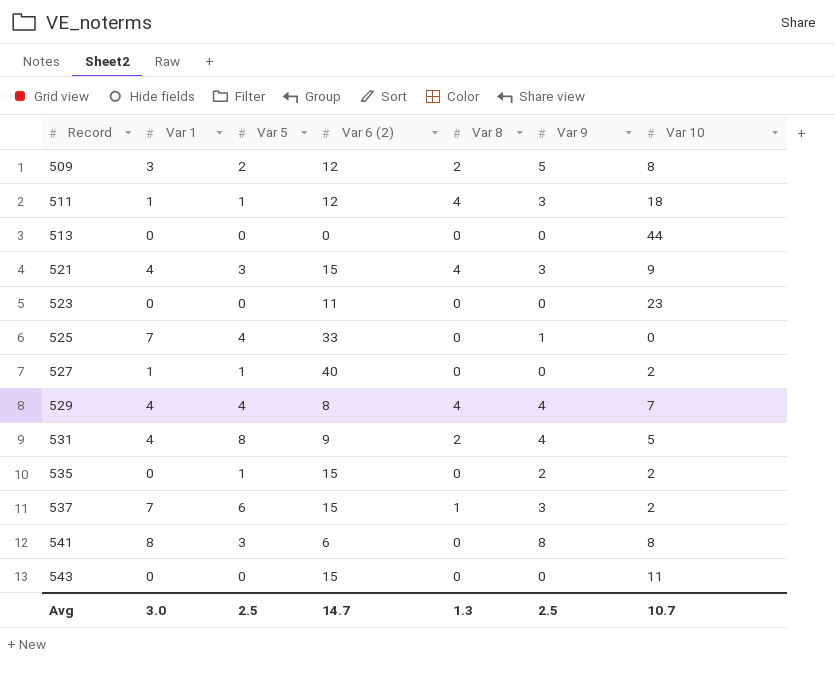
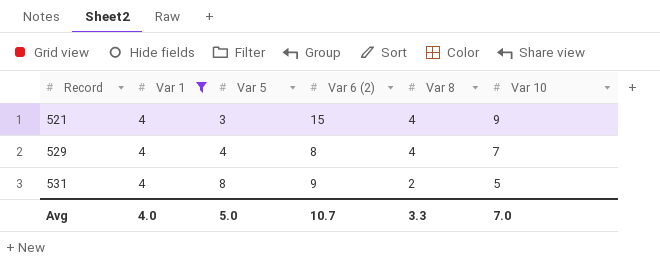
filter: none -> Var 1 = 4
column Var 9 | position: 6 -> none
Avg | Var 1: 3.0 -> 4.0
Avg | Var 5: 2.5 -> 5.0
Avg | Var 6 (2): 14.7 -> 10.7
Avg | Var 8: 1.3 -> 3.3
Avg | Var 10: 10.7 -> 7.0

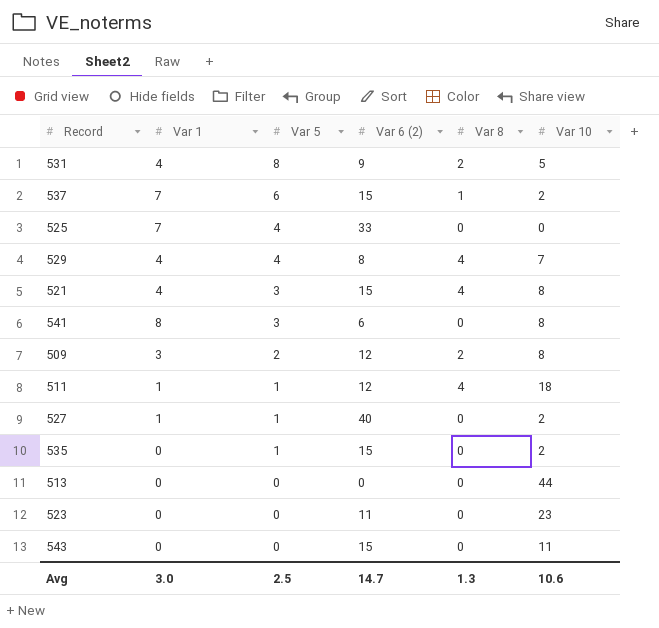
filter: Var 1 = 4 -> none
row order: Record ascending -> Var 5 descending
521 | Var 10: 9 -> 8
Avg | Var 1: 4.0 -> 3.0
Avg | Var 5: 5.0 -> 2.5
Avg | Var 6 (2): 10.7 -> 14.7
Avg | Var 8: 3.3 -> 1.3
Avg | Var 10: 7.0 -> 10.6

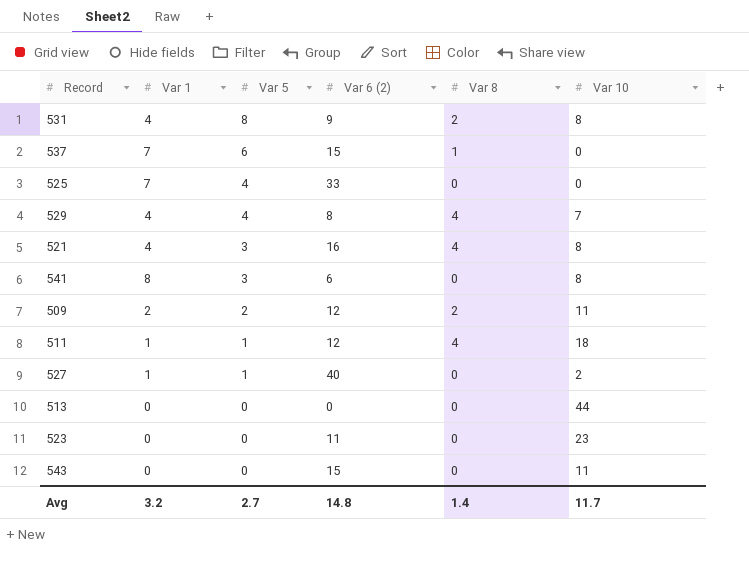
row 535: 0 | 1 | 15 | 0 | 2 -> none
531 | Var 10: 5 -> 8
537 | Var 10: 2 -> 0
521 | Var 6 (2): 15 -> 16
509 | Var 1: 3 -> 2
509 | Var 10: 8 -> 11
Avg | Var 1: 3.0 -> 3.2
Avg | Var 5: 2.5 -> 2.7
Avg | Var 6 (2): 14.7 -> 14.8
Avg | Var 8: 1.3 -> 1.4
Avg | Var 10: 10.6 -> 11.7

